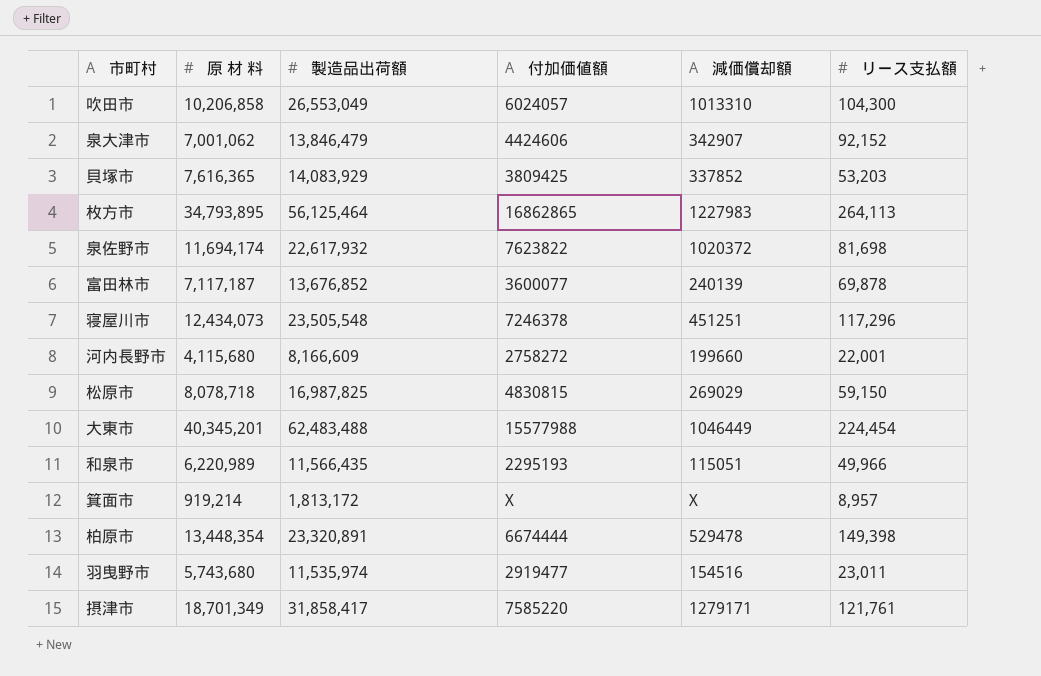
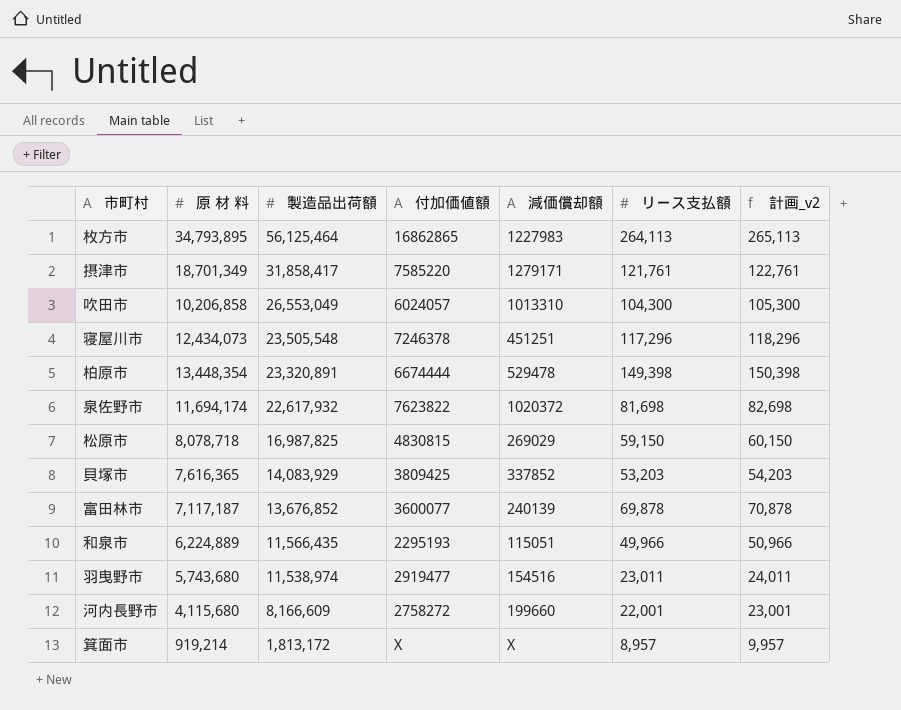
row order: none -> 製造品出荷額 descending
column 計画_v2 | formula: none -> [リース支払額] + 1000
row 泉大津市: 7,001,062 | 13,846,479 | 4424606 | 342907 | 92,152 -> none
row 大東市: 40,345,201 | 62,483,488 | 15577988 | 1046449 | 224,454 -> none
和泉市 | 原 材 料: 6,220,989 -> 6,224,889
羽曳野市 | 製造品出荷額: 11,535,974 -> 11,538,974

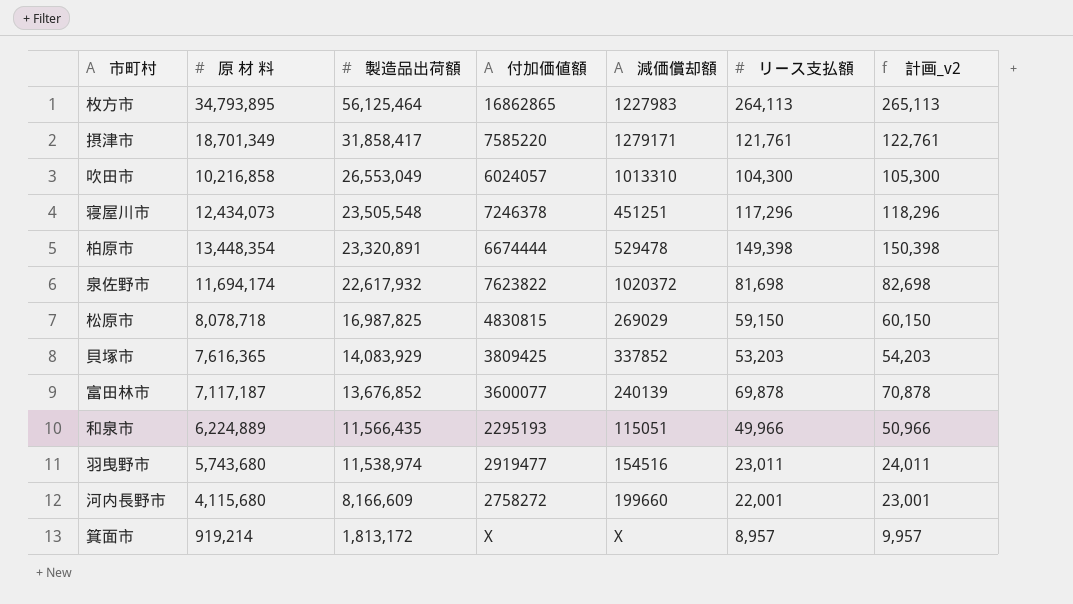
吹田市 | 原 材 料: 10,206,858 -> 10,216,858

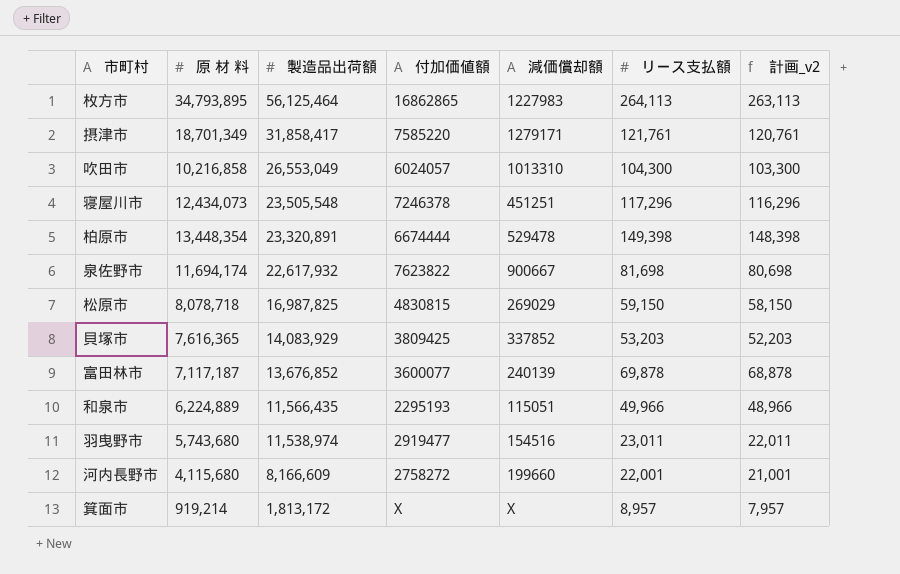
column 計画_v2 | formula: [リース支払額] + 1000 -> [リース支払額] - 1000
泉佐野市 | 減価償却額: 1020372 -> 900667

